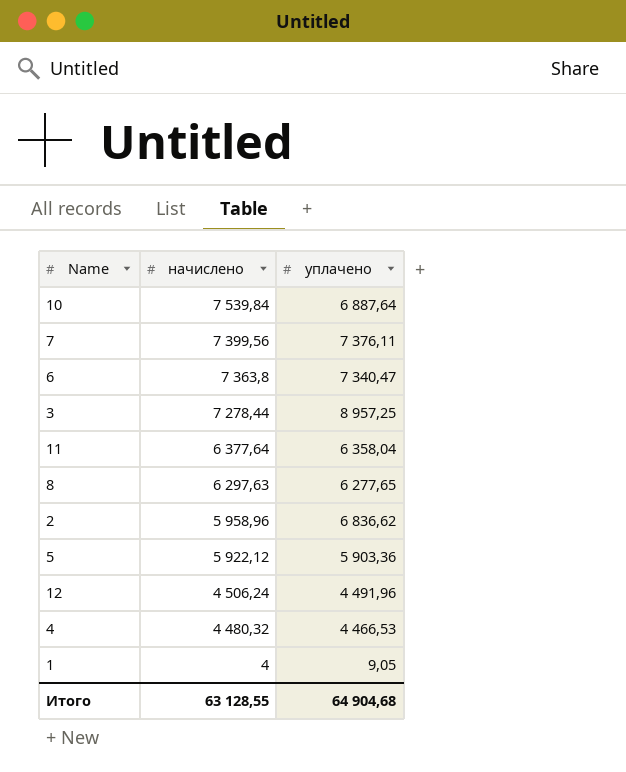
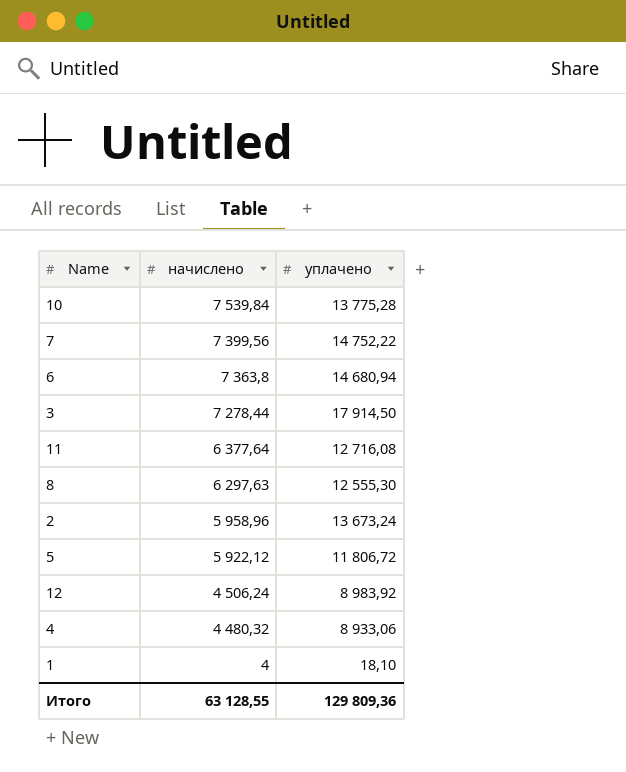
10 | уплачено: 6 887,64 -> 13 775,28
7 | уплачено: 7 376,11 -> 14 752,22
6 | уплачено: 7 340,47 -> 14 680,94
3 | уплачено: 8 957,25 -> 17 914,50
11 | уплачено: 6 358,04 -> 12 716,08
8 | уплачено: 6 277,65 -> 12 555,30
2 | уплачено: 6 836,62 -> 13 673,24
5 | уплачено: 5 903,36 -> 11 806,72
12 | уплачено: 4 491,96 -> 8 983,92
4 | уплачено: 4 466,53 -> 8 933,06
1 | уплачено: 9,05 -> 18,10
Итого | уплачено: 64 904,68 -> 129 809,36

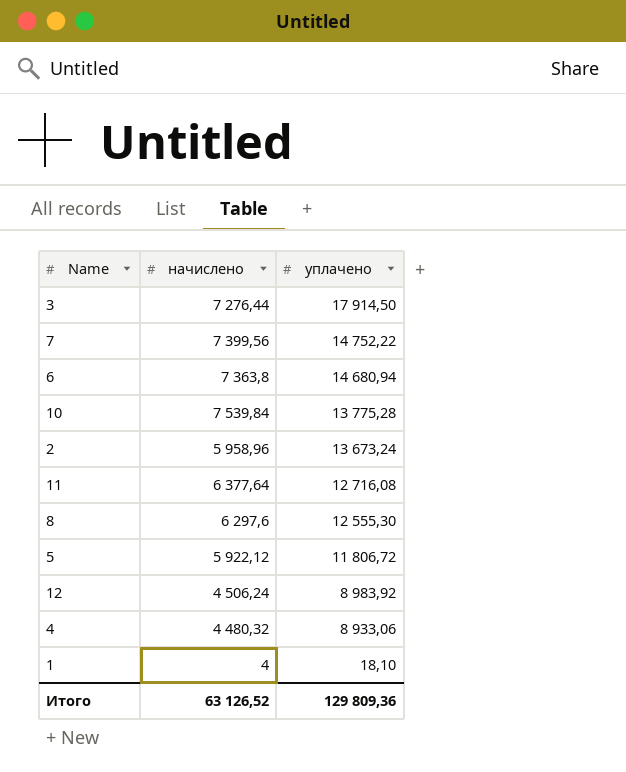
row order: начислено descending -> уплачено descending
3 | начислено: 7 278,44 -> 7 276,44
8 | начислено: 6 297,63 -> 6 297,6
Итого | начислено: 63 128,55 -> 63 126,52

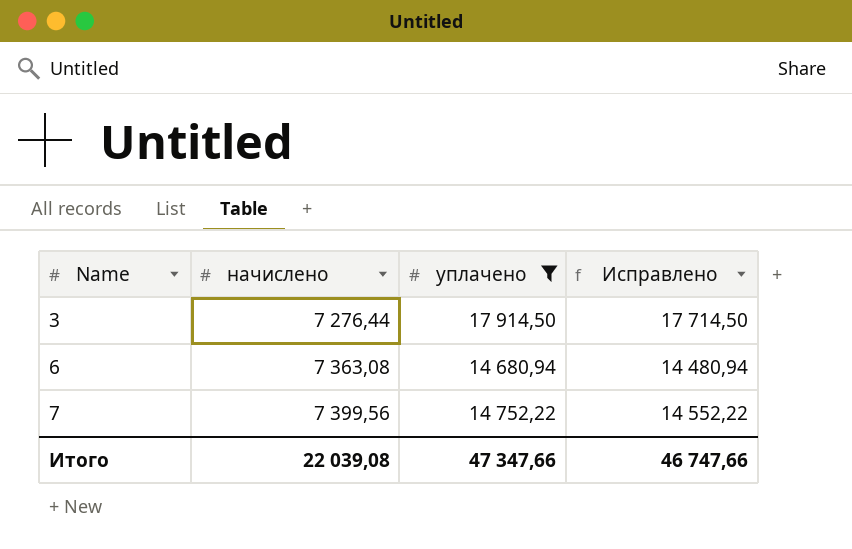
filter: none -> уплачено >= 14 680,94
row order: уплачено descending -> Name ascending
column Исправлено | formula: none -> [уплачено] - 200
6 | начислено: 7 363,8 -> 7 363,08
Итого | начислено: 63 126,52 -> 22 039,08
Итого | уплачено: 129 809,36 -> 47 347,66

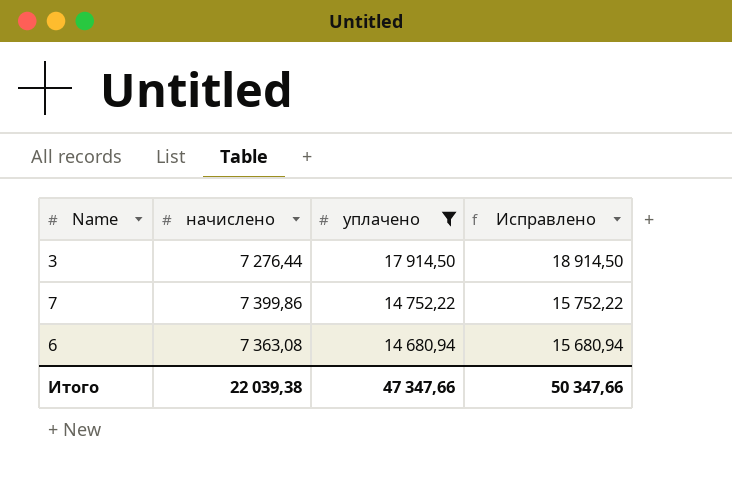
row order: Name ascending -> уплачено descending
column Исправлено | formula: [уплачено] - 200 -> [уплачено] + 1000
7 | начислено: 7 399,56 -> 7 399,86
Итого | начислено: 22 039,08 -> 22 039,38
Итого | Исправлено: 46 747,66 -> 50 347,66

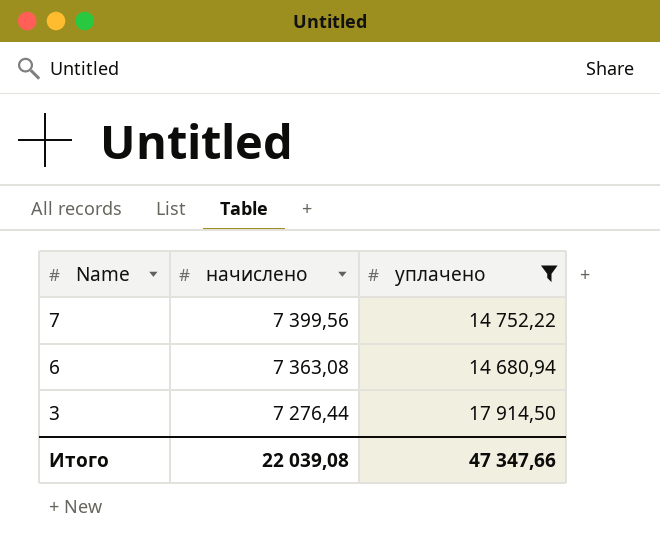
row order: уплачено descending -> Name descending
column Исправлено | formula: [уплачено] + 1000 -> none
7 | начислено: 7 399,86 -> 7 399,56
Итого | начислено: 22 039,38 -> 22 039,08

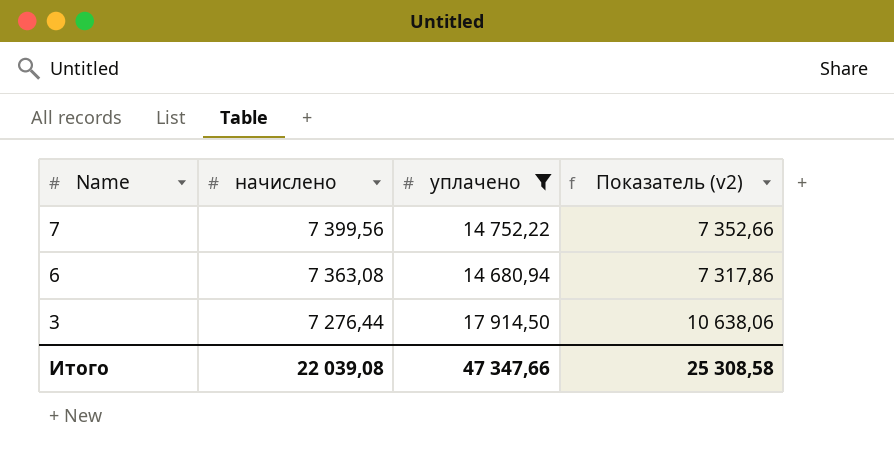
column Показатель (v2) | formula: none -> [уплачено] - [начислено]

